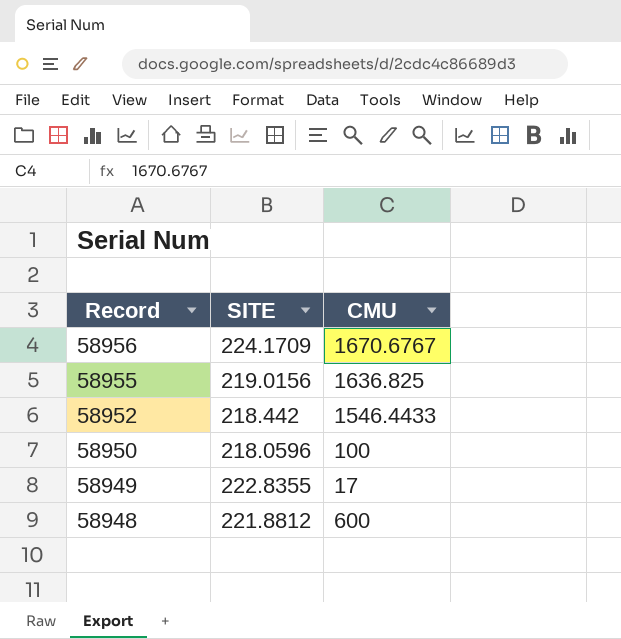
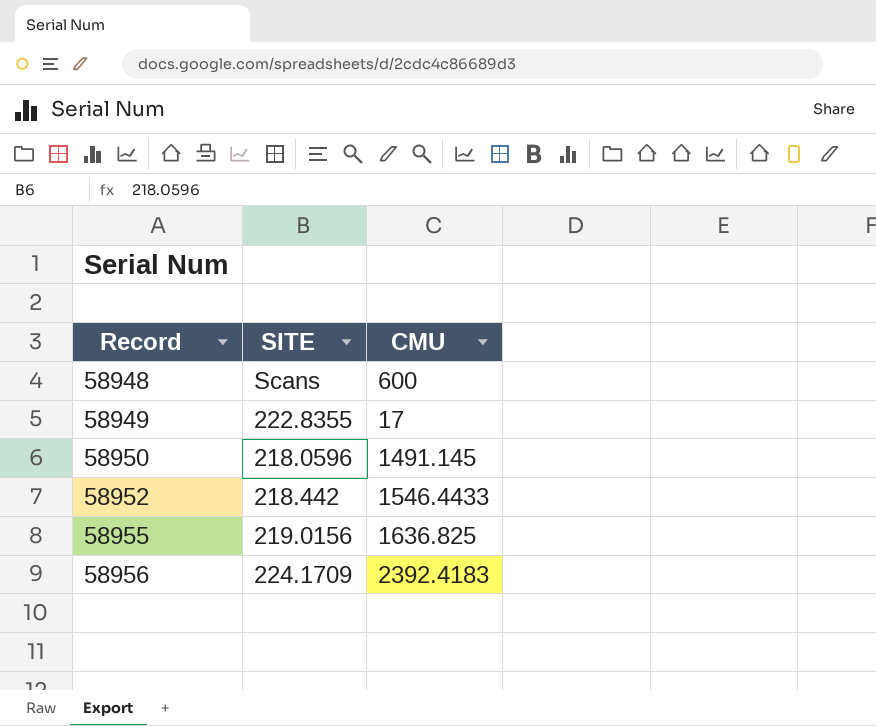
row order: Record descending -> Record ascending
58948 | SITE: 221.8812 -> Scans
58950 | CMU: 100 -> 1491.145
58956 | CMU: 1670.6767 -> 2392.4183

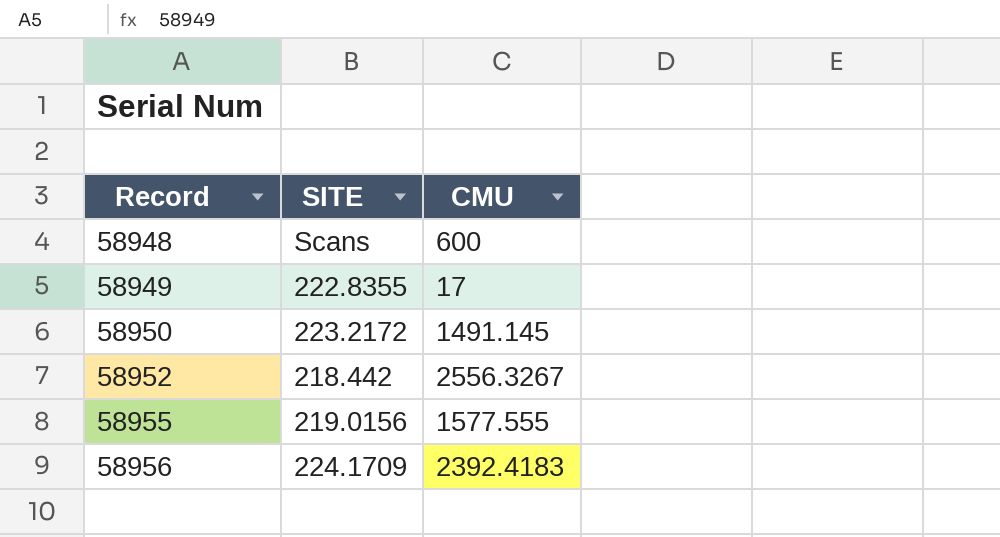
58950 | SITE: 218.0596 -> 223.2172
58952 | CMU: 1546.4433 -> 2556.3267
58955 | CMU: 1636.825 -> 1577.555

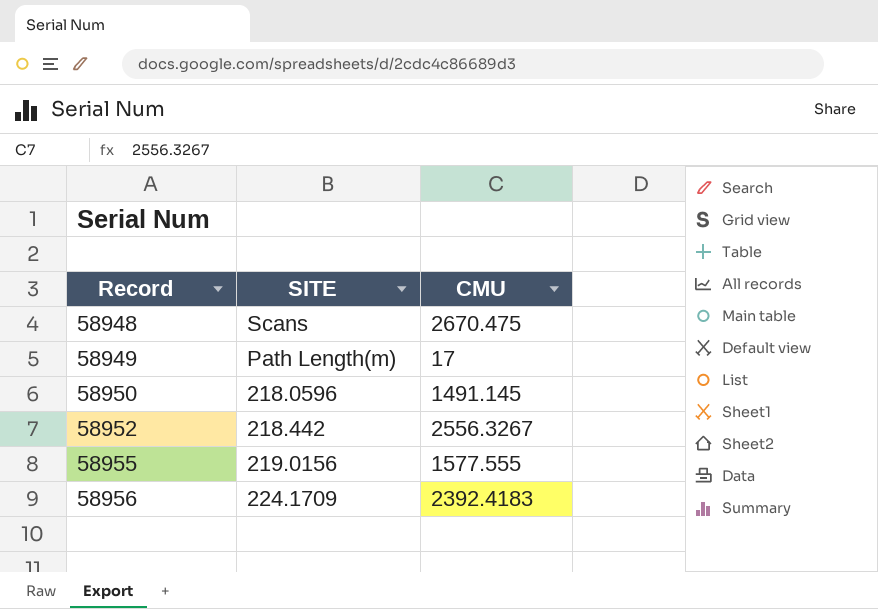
58948 | CMU: 600 -> 2670.475
58949 | SITE: 222.8355 -> Path Length(m)
58950 | SITE: 223.2172 -> 218.0596

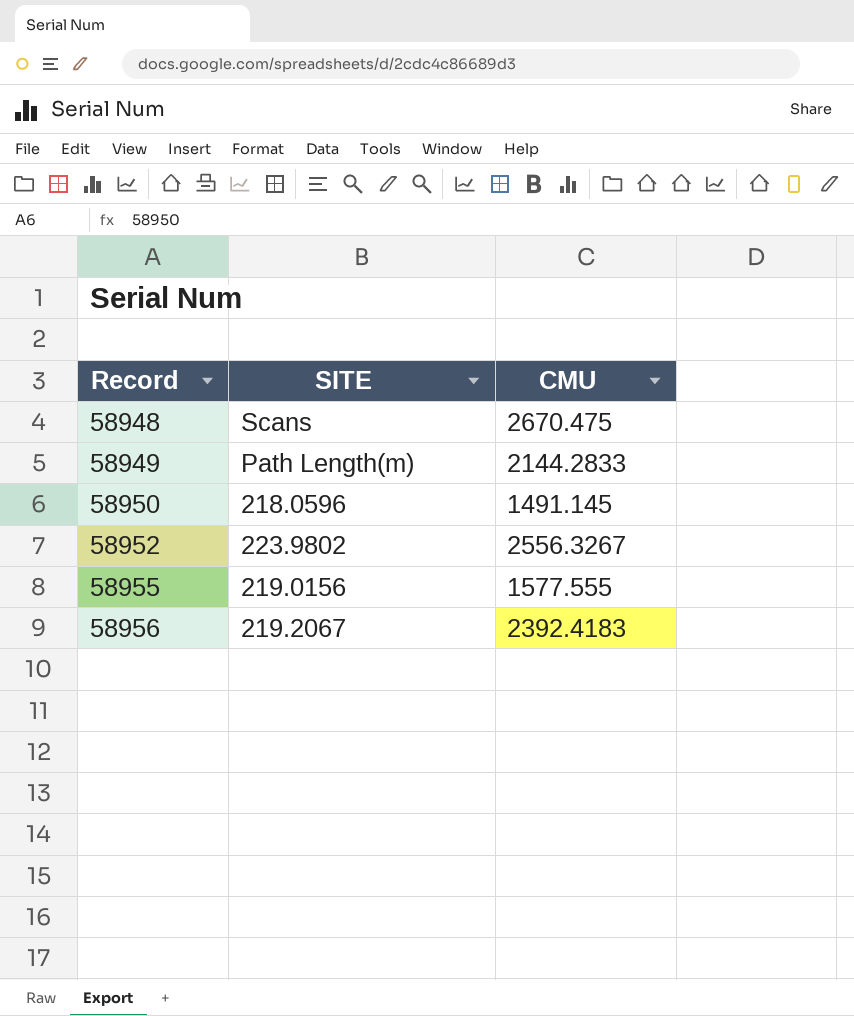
58949 | CMU: 17 -> 2144.2833
58952 | SITE: 218.442 -> 223.9802
58956 | SITE: 224.1709 -> 219.2067

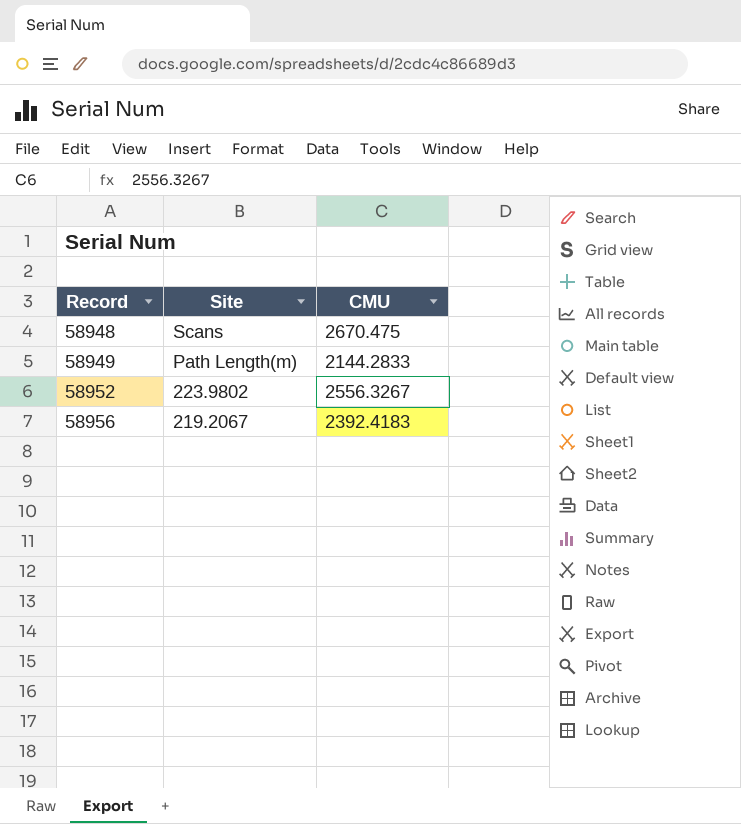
column name: SITE -> Site
row 58950: 218.0596 | 1491.145 -> none
row 58955: 219.0156 | 1577.555 -> none

